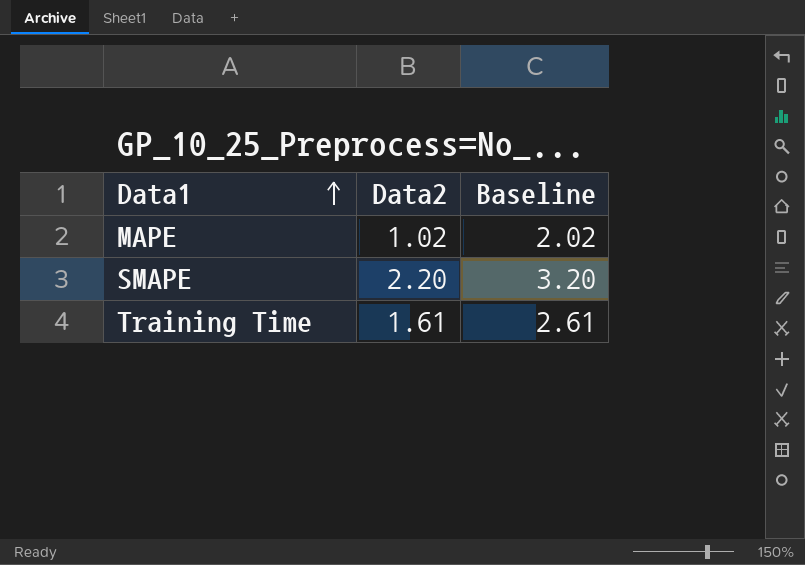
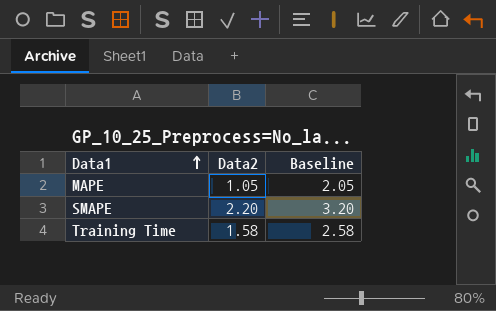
MAPE | Data2: 1.02 -> 1.05
MAPE | Baseline: 2.02 -> 2.05
Training Time | Data2: 1.61 -> 1.58
Training Time | Baseline: 2.61 -> 2.58

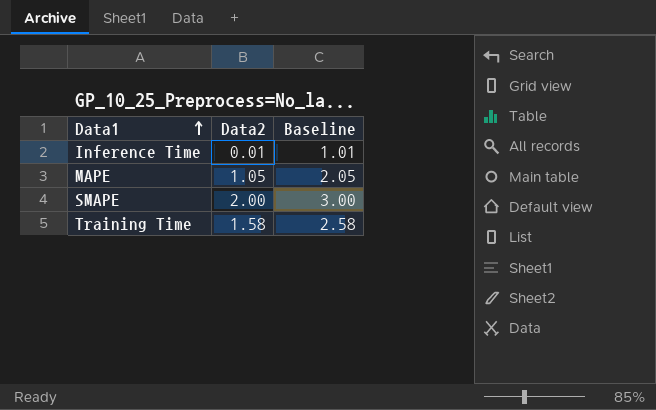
row Inference Time: none -> 0.01 | 1.01
SMAPE | Data2: 2.20 -> 2.00
SMAPE | Baseline: 3.20 -> 3.00

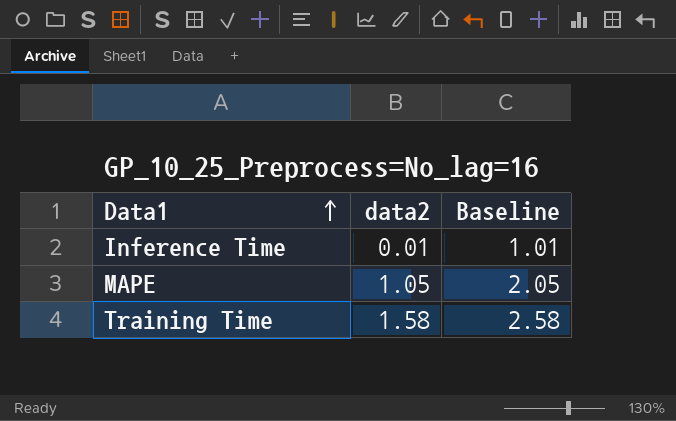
column name: Data2 -> data2
row SMAPE: 2.00 | 3.00 -> none

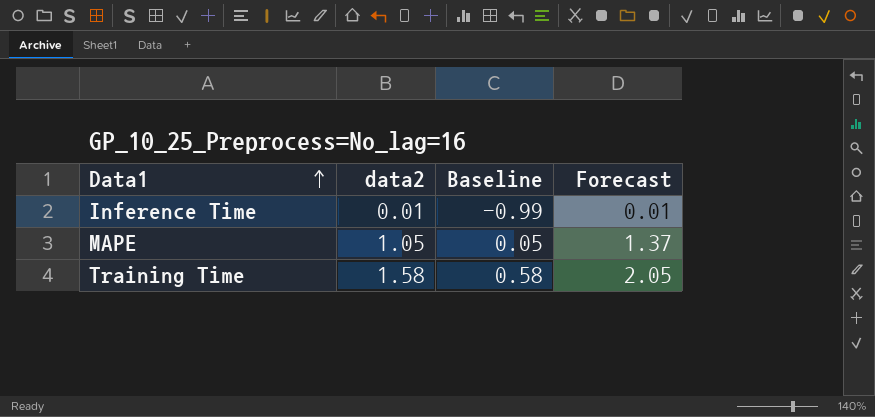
column Baseline | formula: [data2] + 1 -> [data2] - 1
column Forecast | formula: none -> [data2] * 1.3

